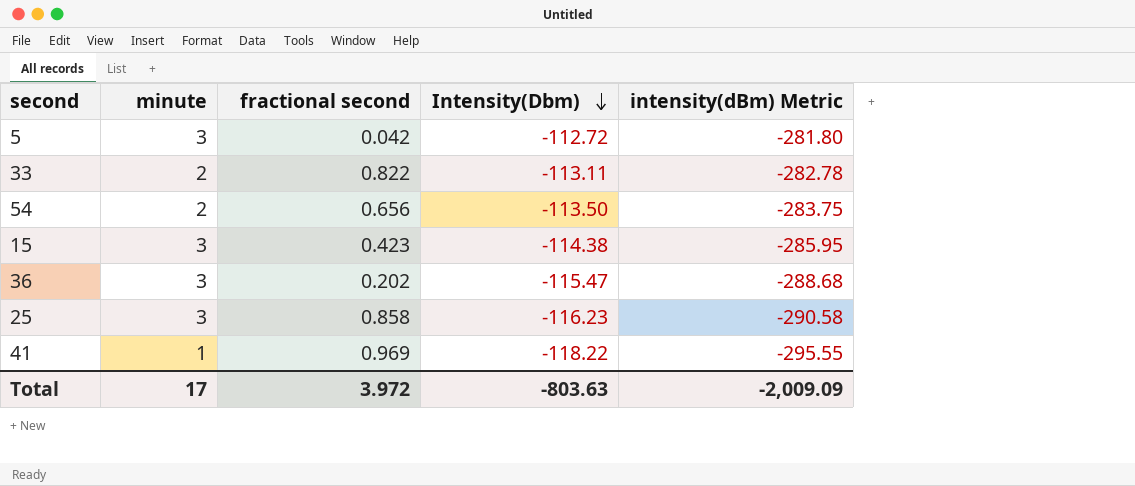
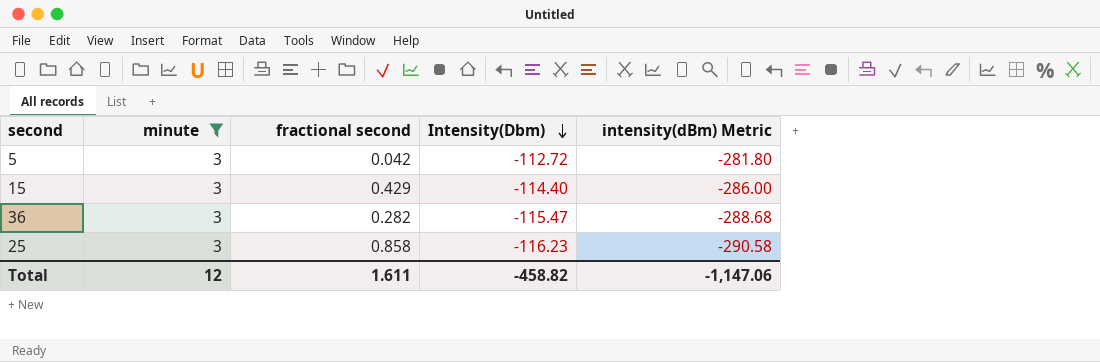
filter: none -> minute = 3
15 | fractional second: 0.423 -> 0.429
15 | Intensity(Dbm): -114.38 -> -114.40
15 | intensity(dBm) Metric: -285.95 -> -286.00
36 | fractional second: 0.202 -> 0.282
Total | minute: 17 -> 12
Total | fractional second: 3.972 -> 1.611
Total | Intensity(Dbm): -803.63 -> -458.82
Total | intensity(dBm) Metric: -2,009.09 -> -1,147.06

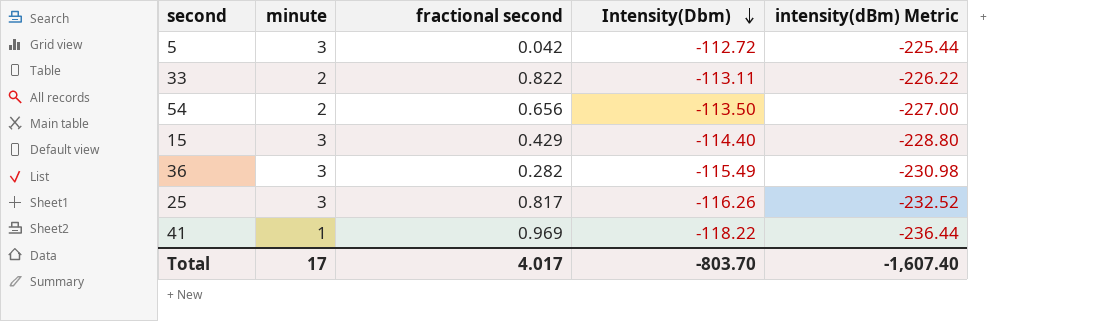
filter: minute = 3 -> none
column intensity(dBm) Metric | formula: [Intensity(Dbm)] * 2.5 -> [Intensity(Dbm)] * 2
36 | Intensity(Dbm): -115.47 -> -115.49
25 | fractional second: 0.858 -> 0.817
25 | Intensity(Dbm): -116.23 -> -116.26
Total | minute: 12 -> 17
Total | fractional second: 1.611 -> 4.017
Total | Intensity(Dbm): -458.82 -> -803.70
Total | intensity(dBm) Metric: -1,147.06 -> -1,607.40

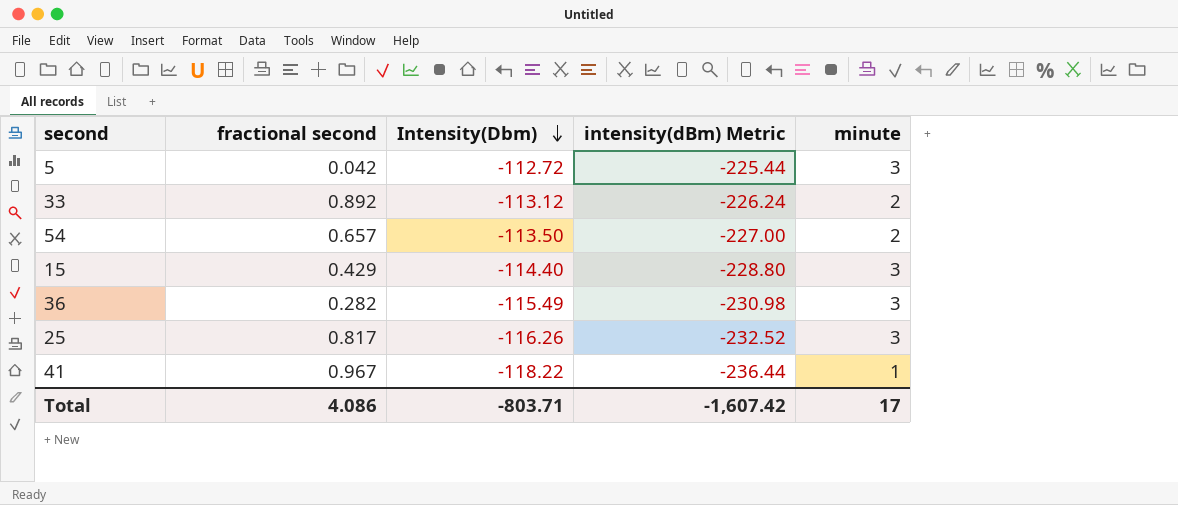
column minute | position: 2 -> 5
33 | fractional second: 0.822 -> 0.892
33 | Intensity(Dbm): -113.11 -> -113.12
33 | intensity(dBm) Metric: -226.22 -> -226.24
54 | fractional second: 0.656 -> 0.657
41 | fractional second: 0.969 -> 0.967
Total | fractional second: 4.017 -> 4.086
Total | Intensity(Dbm): -803.70 -> -803.71
Total | intensity(dBm) Metric: -1,607.40 -> -1,607.42

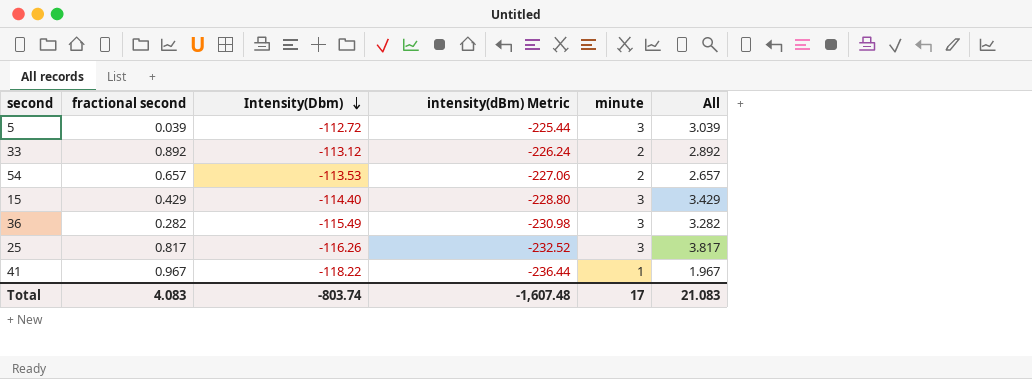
column All | formula: none -> [fractional second] + [minute]
5 | fractional second: 0.042 -> 0.039
54 | Intensity(Dbm): -113.50 -> -113.53
54 | intensity(dBm) Metric: -227.00 -> -227.06
Total | fractional second: 4.086 -> 4.083
Total | Intensity(Dbm): -803.71 -> -803.74
Total | intensity(dBm) Metric: -1,607.42 -> -1,607.48

